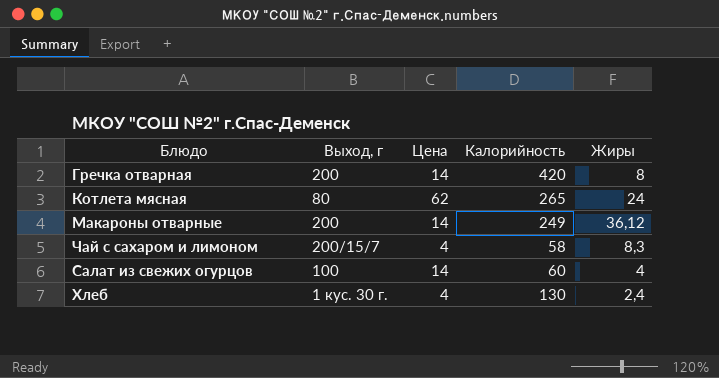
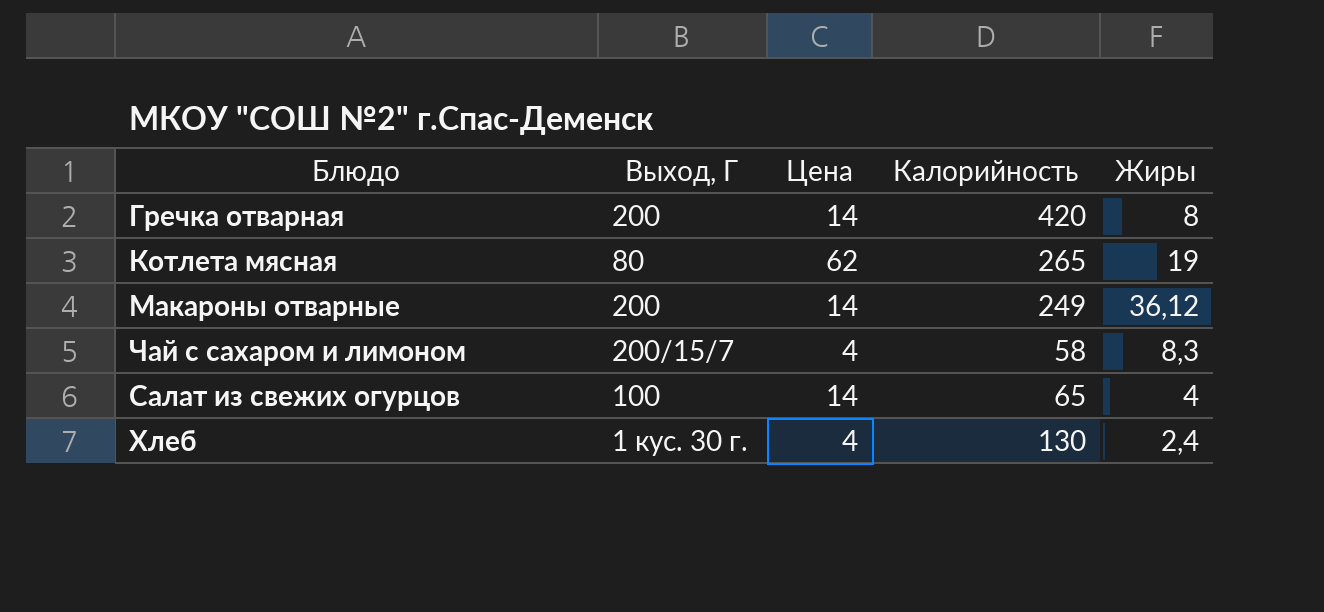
column name: Выход, г -> Выход, Г
Котлета мясная | Жиры: 24 -> 19
Салат из свежих огурцов | Калорийность: 60 -> 65

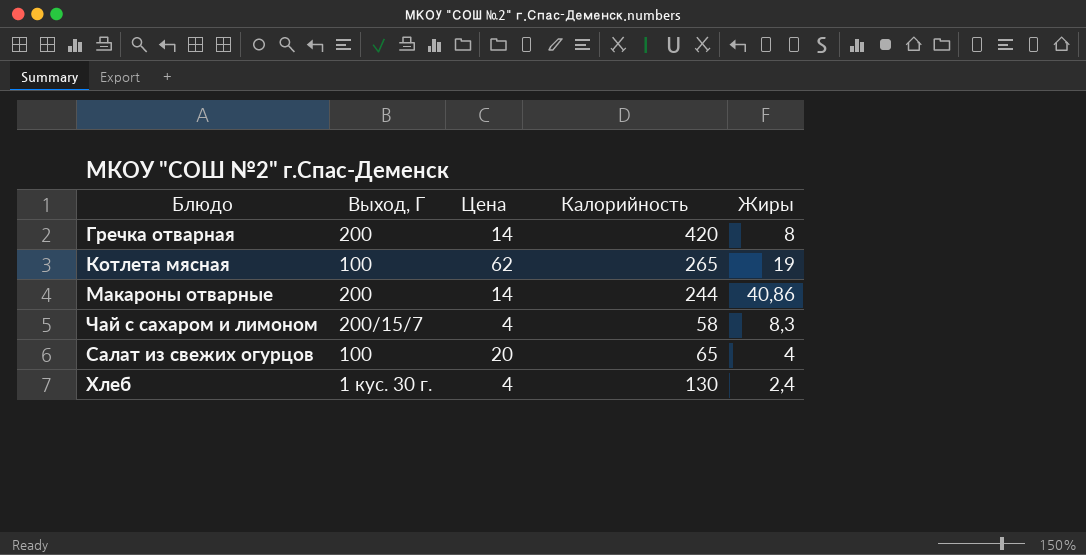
Котлета мясная | Выход, Г: 80 -> 100
Макароны отварные | Калорийность: 249 -> 244
Макароны отварные | Жиры: 36,12 -> 40,86
Салат из свежих огурцов | Цена: 14 -> 20

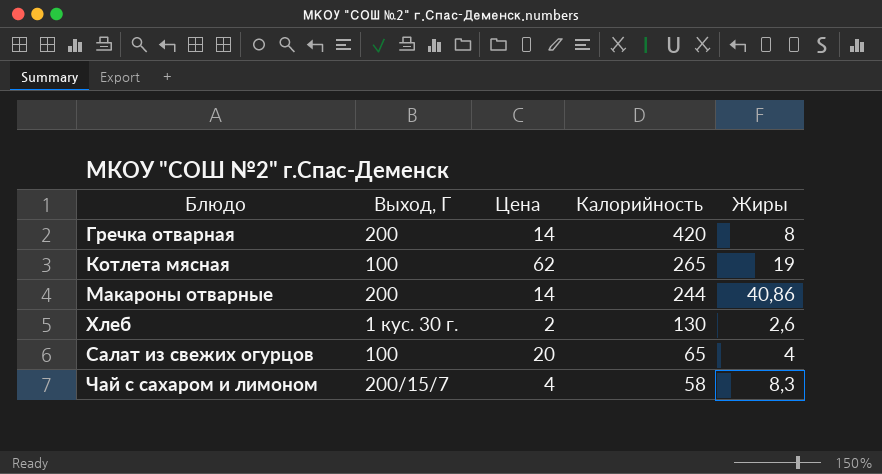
row order: none -> Калорийность descending
Хлеб | Цена: 4 -> 2
Хлеб | Жиры: 2,4 -> 2,6

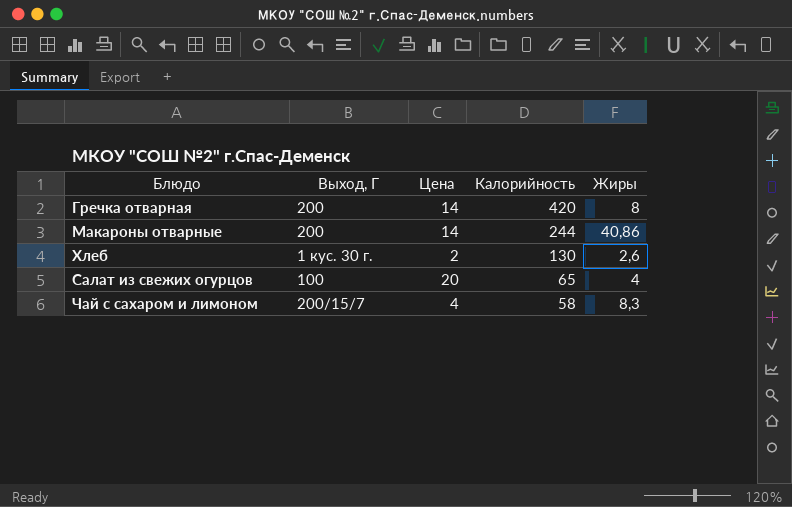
row Котлета мясная: 100 | 62 | 265 | 19 -> none

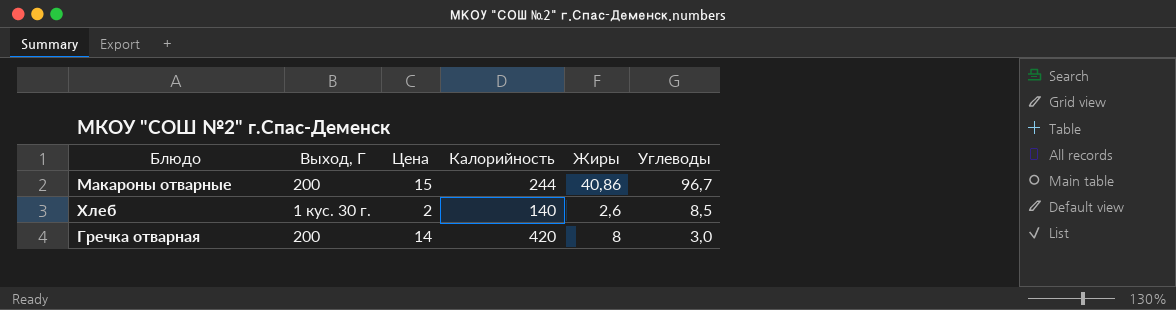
row order: Калорийность descending -> Углеводы descending
column Углеводы | position: none -> 6
row Салат из свежих огурцов: 100 | 20 | 65 | 4 -> none
row Чай с сахаром и лимоном: 200/15/7 | 4 | 58 | 8,3 -> none
Макароны отварные | Цена: 14 -> 15
Хлеб | Калорийность: 130 -> 140

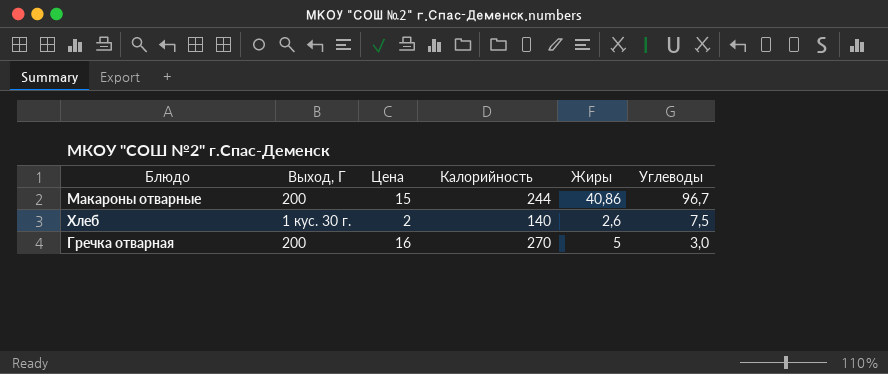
Хлеб | Углеводы: 8,5 -> 7,5
Гречка отварная | Цена: 14 -> 16
Гречка отварная | Калорийность: 420 -> 270
Гречка отварная | Жиры: 8 -> 5

